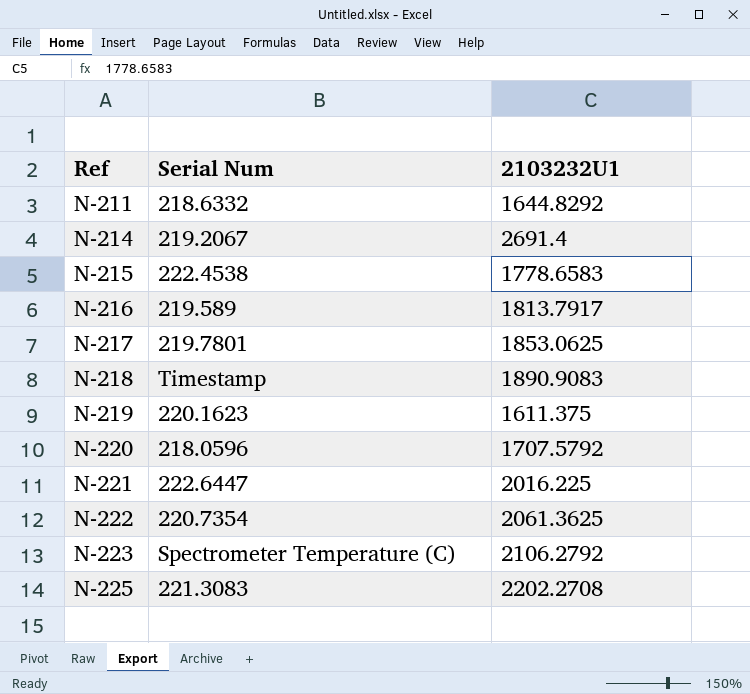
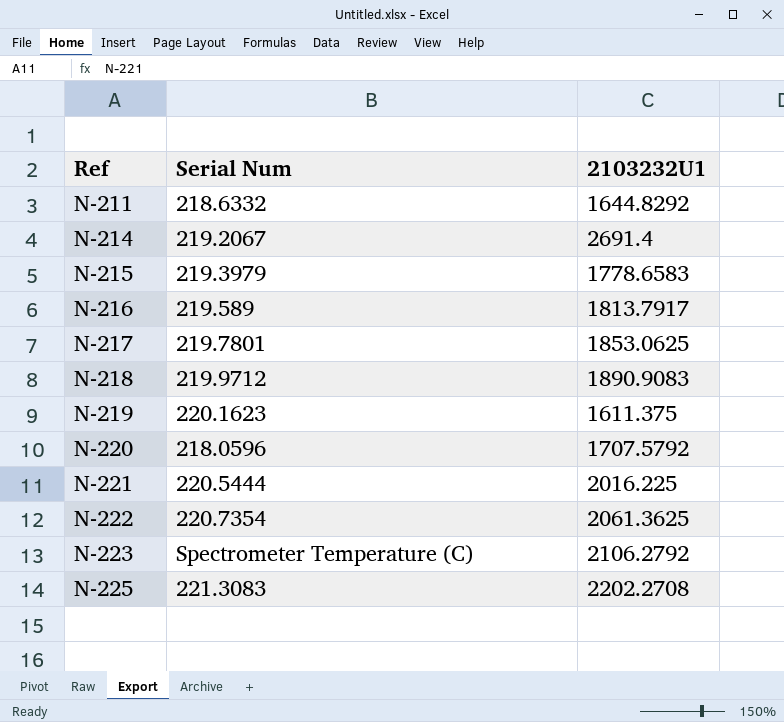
N-215 | Serial Num: 222.4538 -> 219.3979
N-218 | Serial Num: Timestamp -> 219.9712
N-221 | Serial Num: 222.6447 -> 220.5444

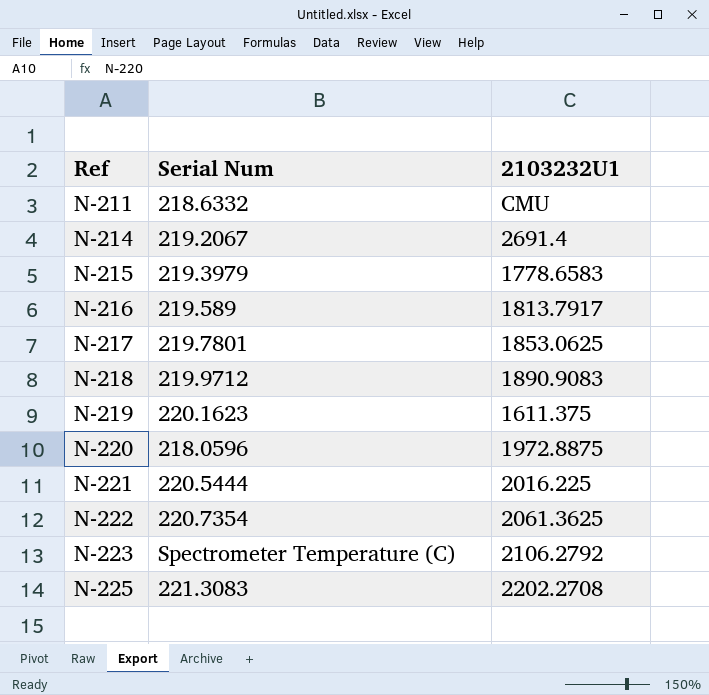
N-211 | 2103232U1: 1644.8292 -> CMU
N-220 | 2103232U1: 1707.5792 -> 1972.8875

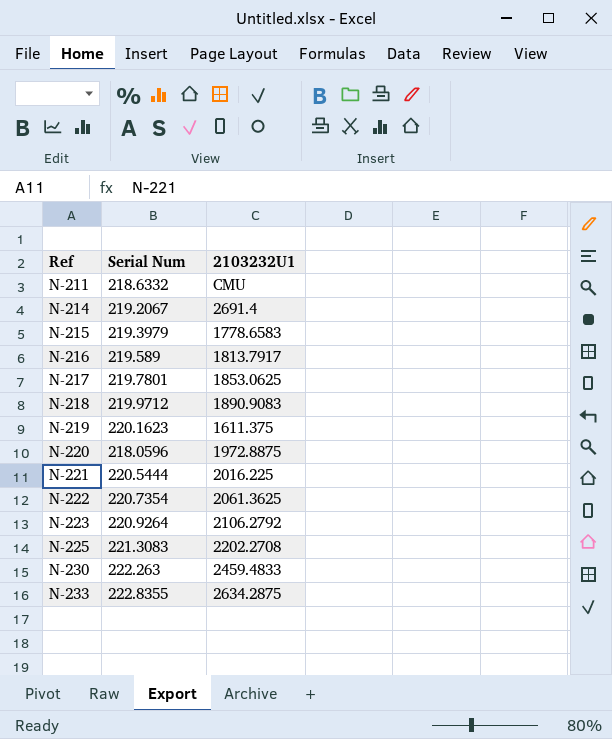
N-223 | Serial Num: Spectrometer Temperature (C) -> 220.9264
row N-230: none -> 222.263 | 2459.4833
row N-233: none -> 222.8355 | 2634.2875

